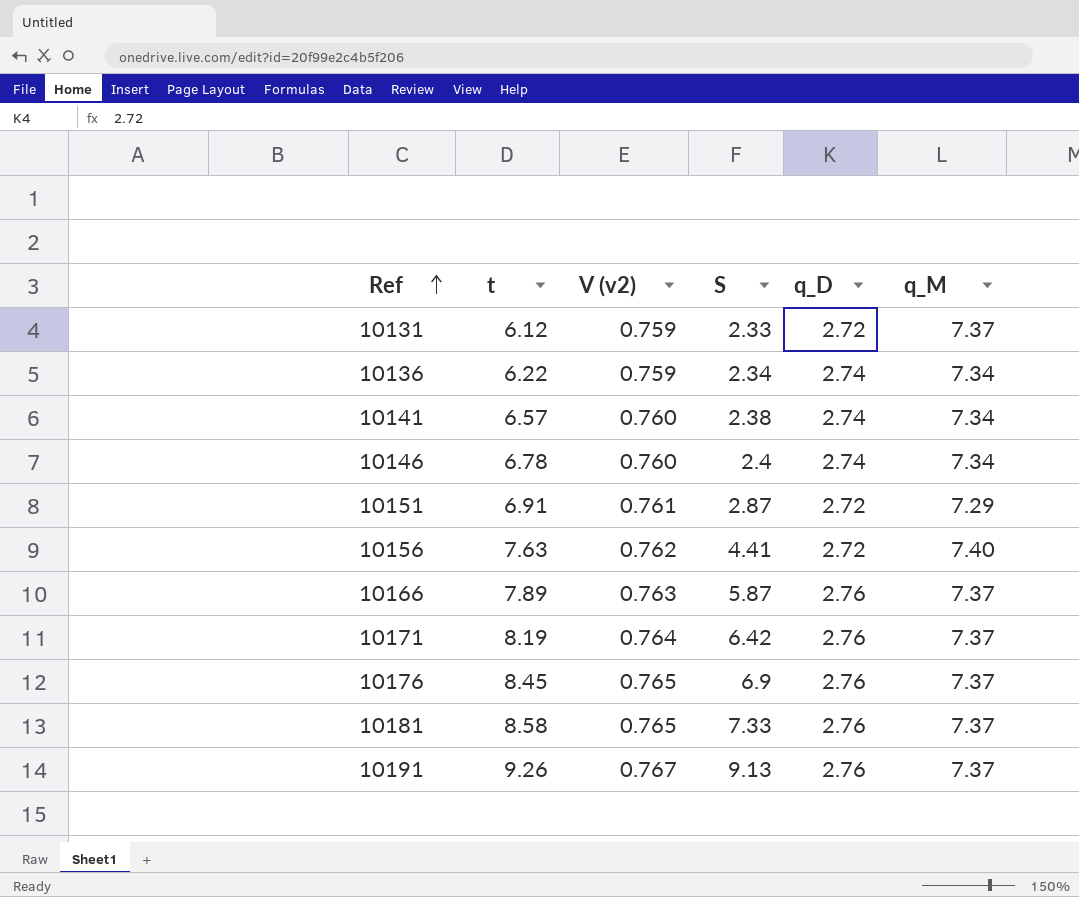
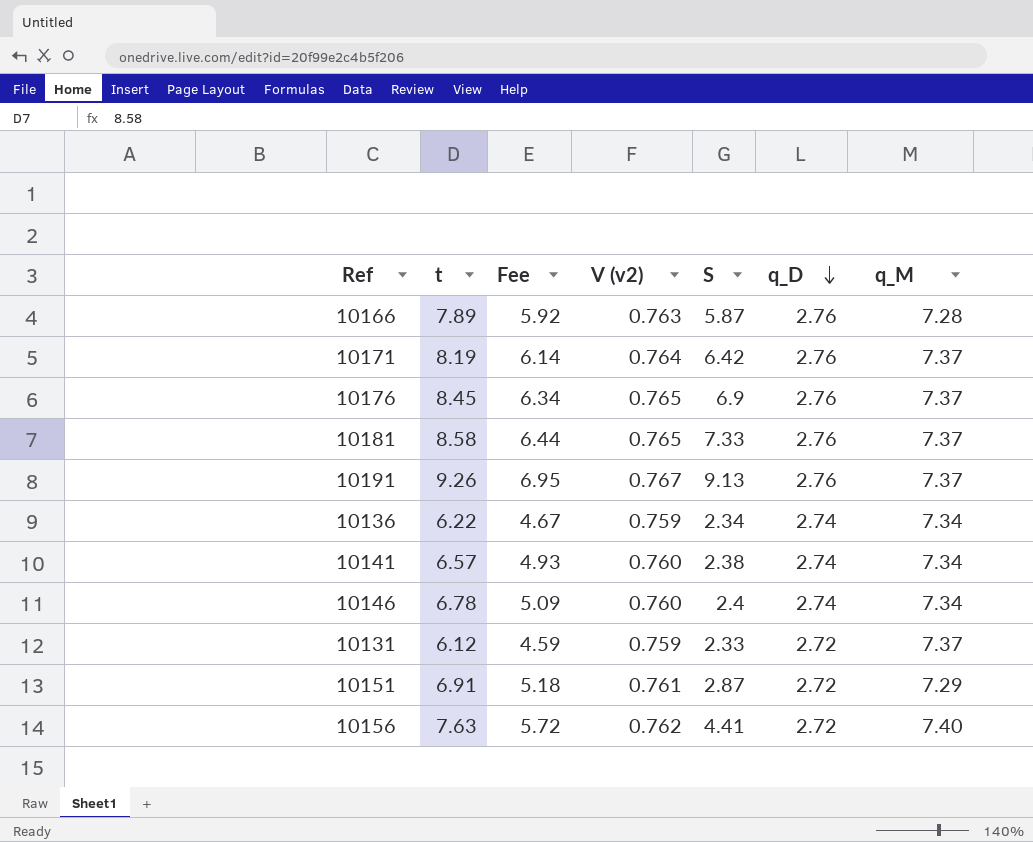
row order: Ref ascending -> q_D descending
column Fee | formula: none -> [t] * 0.75
10166 | q_M: 7.37 -> 7.28

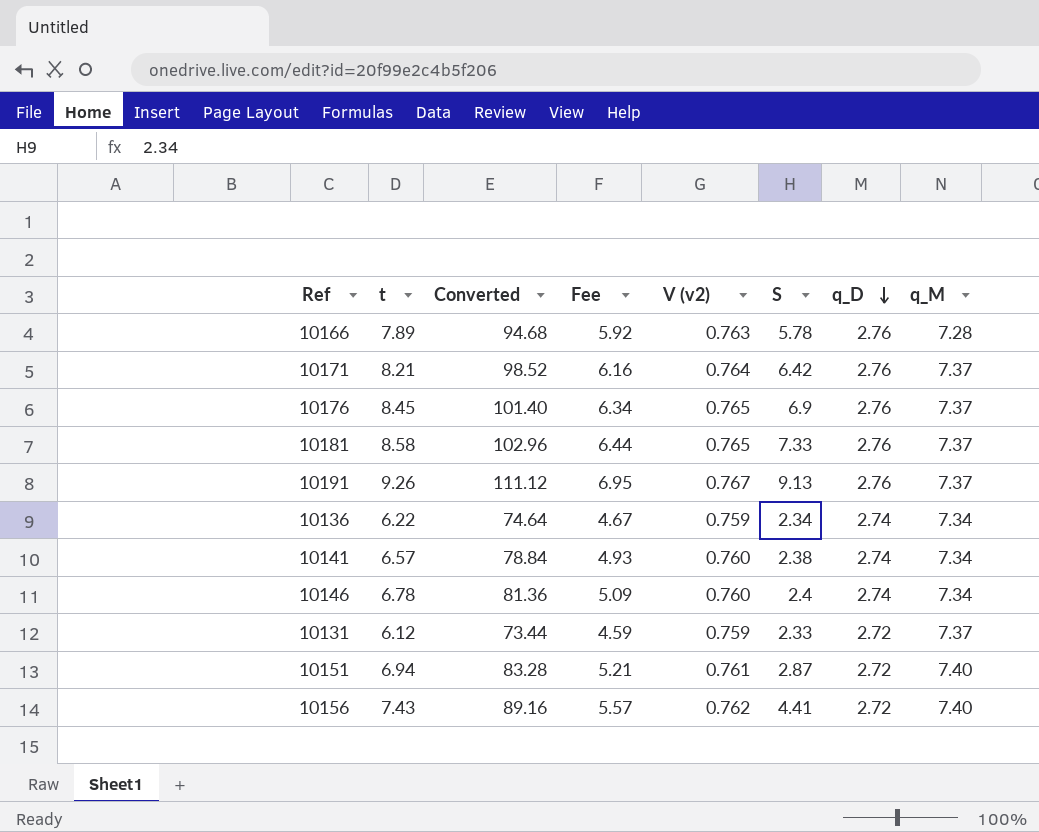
column Converted | formula: none -> [t] * 12
10166 | S: 5.87 -> 5.78
10171 | t: 8.19 -> 8.21
10171 | Fee: 6.14 -> 6.16
10151 | t: 6.91 -> 6.94
10151 | Fee: 5.18 -> 5.21
10151 | q_M: 7.29 -> 7.40
10156 | t: 7.63 -> 7.43
10156 | Fee: 5.72 -> 5.57

